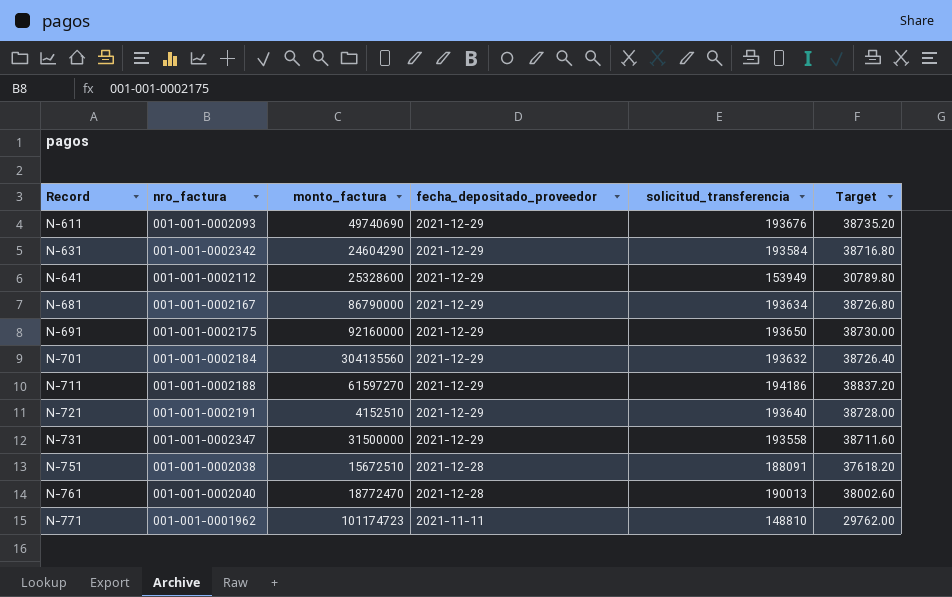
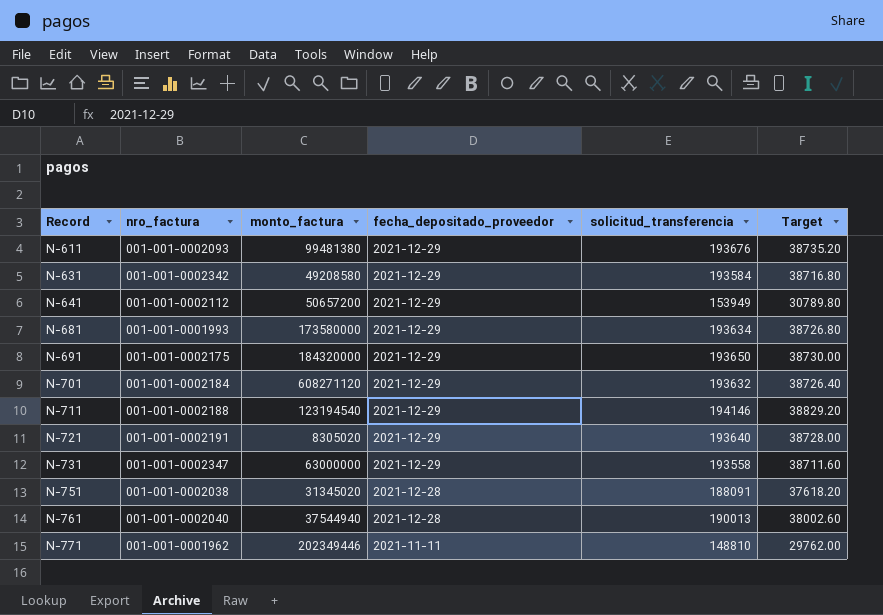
N-611 | monto_factura: 49740690 -> 99481380
N-631 | monto_factura: 24604290 -> 49208580
N-641 | monto_factura: 25328600 -> 50657200
N-681 | nro_factura: 001-001-0002167 -> 001-001-0001993
N-681 | monto_factura: 86790000 -> 173580000
N-691 | monto_factura: 92160000 -> 184320000
N-701 | monto_factura: 304135560 -> 608271120
N-711 | monto_factura: 61597270 -> 123194540
N-711 | solicitud_transferencia: 194186 -> 194146
N-711 | Target: 38837.20 -> 38829.20
N-721 | monto_factura: 4152510 -> 8305020
N-731 | monto_factura: 31500000 -> 63000000
N-751 | monto_factura: 15672510 -> 31345020
N-761 | monto_factura: 18772470 -> 37544940
N-771 | monto_factura: 101174723 -> 202349446

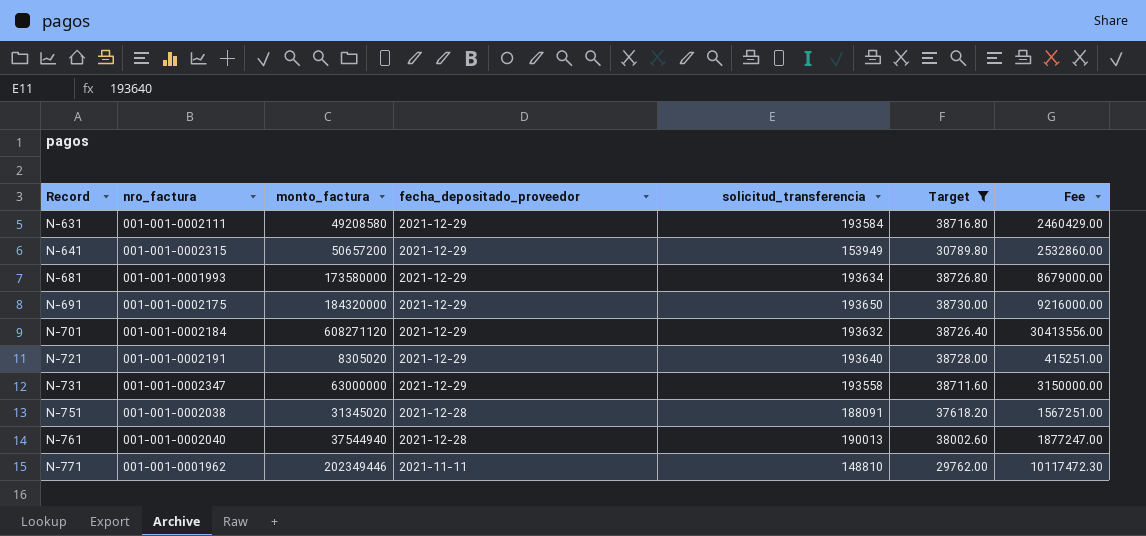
filter: none -> Target <= 38730.00
column Fee | formula: none -> [monto_factura] * 0.05
N-631 | nro_factura: 001-001-0002342 -> 001-001-0002111
N-641 | nro_factura: 001-001-0002112 -> 001-001-0002315

